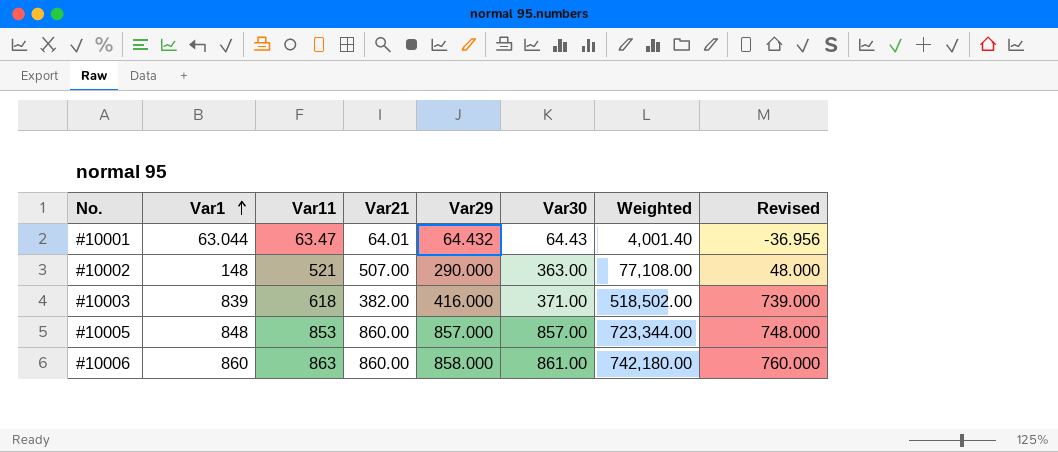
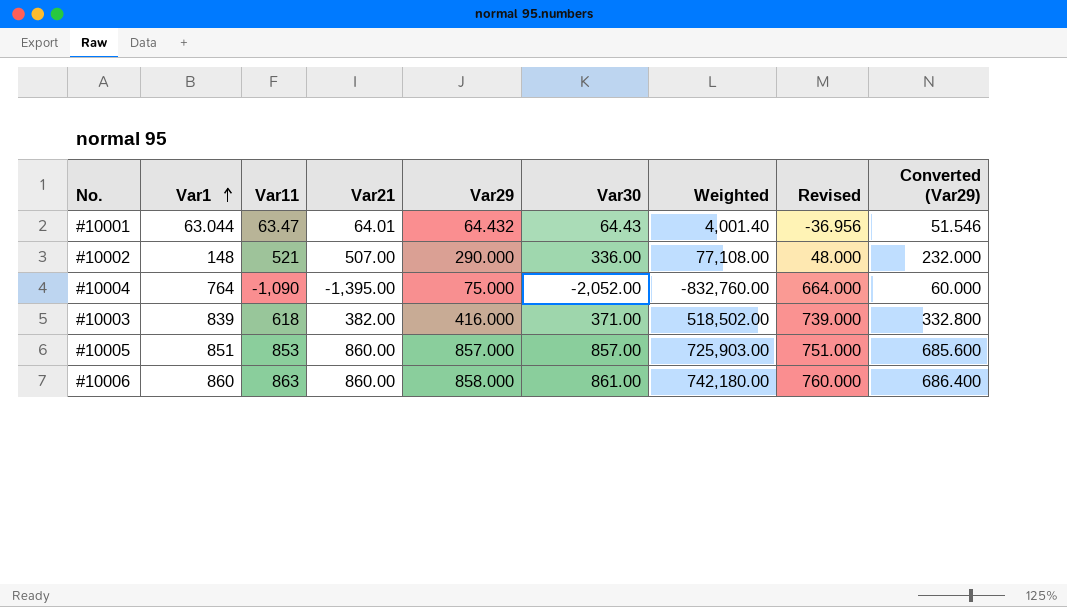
column Converted (Var29) | formula: none -> [Var29] * 0.8
#10002 | Var30: 363.00 -> 336.00
row #10004: none -> 764 | -1,090 | -1,395.00 | 75.000 | -2,052.00 | -832,760.00 | 664.000 | 60.000
#10005 | Var1: 848 -> 851
#10005 | Weighted: 723,344.00 -> 725,903.00
#10005 | Revised: 748.000 -> 751.000

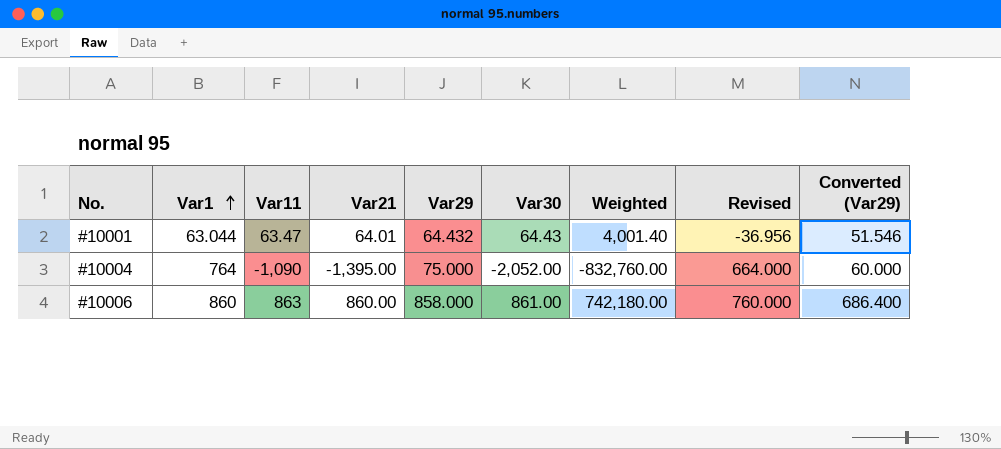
row #10002: 148 | 521 | 507.00 | 290.000 | 336.00 | 77,108.00 | 48.000 | 232.000 -> none
row #10003: 839 | 618 | 382.00 | 416.000 | 371.00 | 518,502.00 | 739.000 | 332.800 -> none
row #10005: 851 | 853 | 860.00 | 857.000 | 857.00 | 725,903.00 | 751.000 | 685.600 -> none

